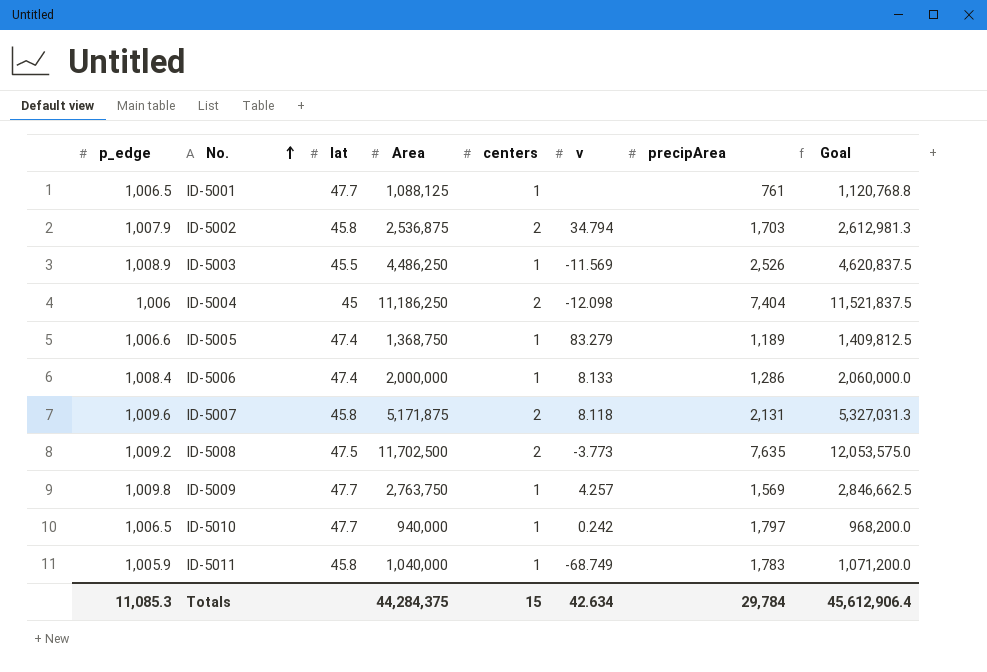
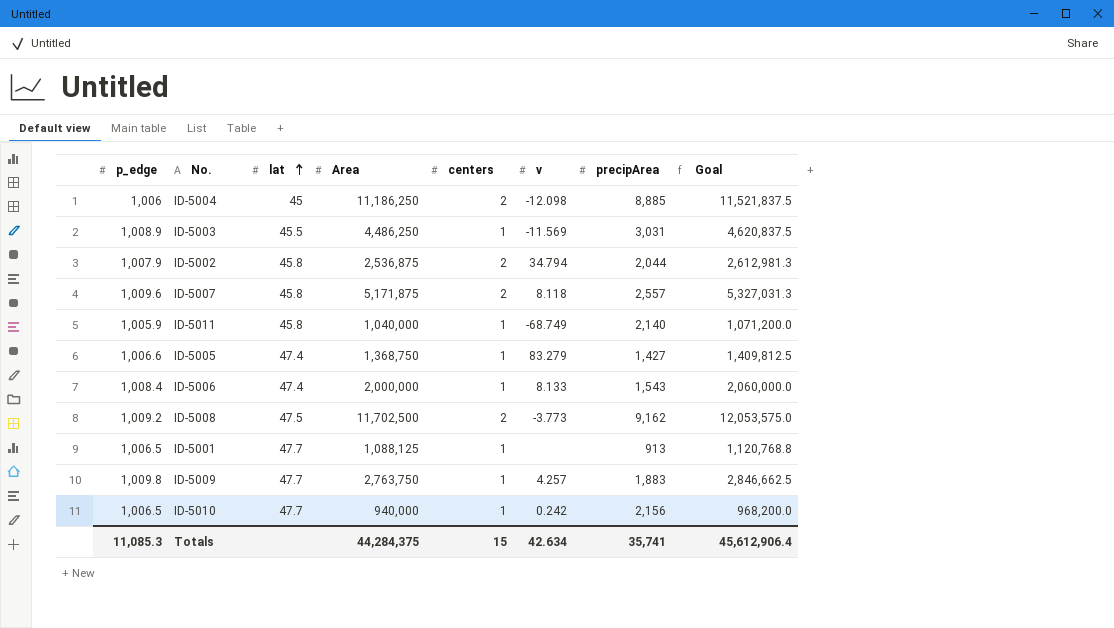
row order: No. ascending -> lat ascending
ID-5004 | precipArea: 7,404 -> 8,885
ID-5003 | precipArea: 2,526 -> 3,031
ID-5002 | precipArea: 1,703 -> 2,044
ID-5007 | precipArea: 2,131 -> 2,557
ID-5011 | precipArea: 1,783 -> 2,140
ID-5005 | precipArea: 1,189 -> 1,427
ID-5006 | precipArea: 1,286 -> 1,543
ID-5008 | precipArea: 7,635 -> 9,162
ID-5001 | precipArea: 761 -> 913
ID-5009 | precipArea: 1,569 -> 1,883
ID-5010 | precipArea: 1,797 -> 2,156
Totals | precipArea: 29,784 -> 35,741

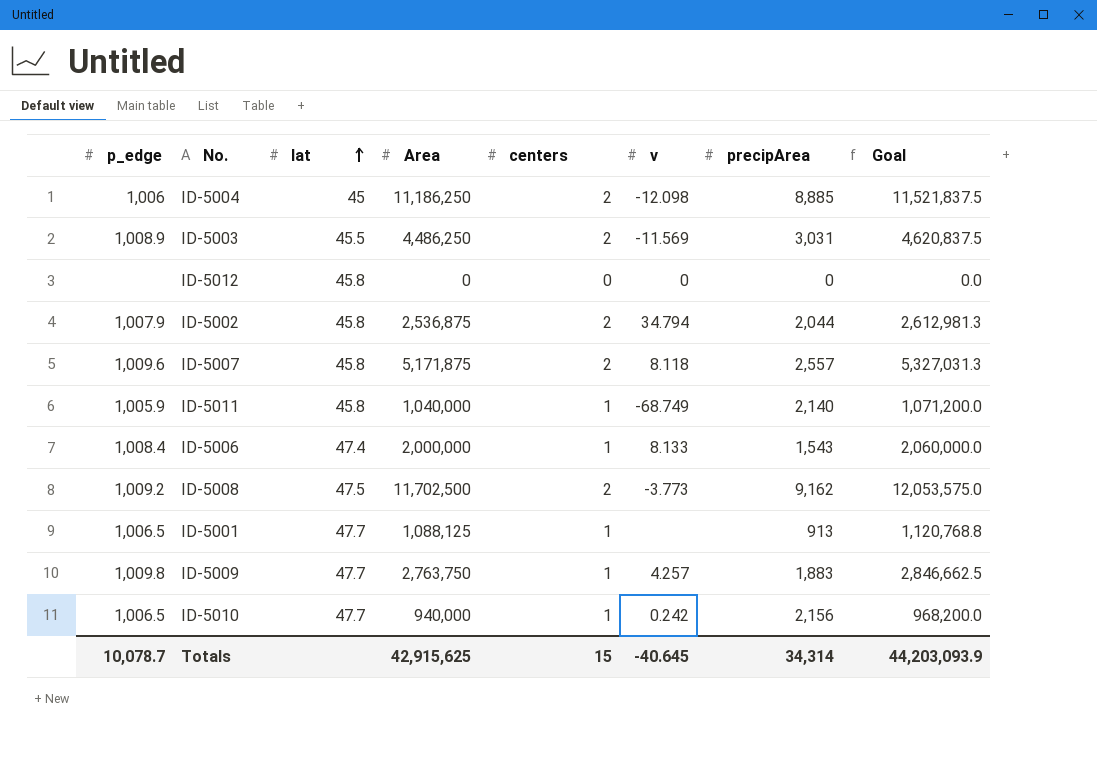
row ID-5005: 1,006.6 | 47.4 | 1,368,750 | 1 | 83.279 | 1,427 | 1,409,812.5 -> none
ID-5003 | centers: 1 -> 2
row ID-5012: none -> none | 45.8 | 0 | 0 | 0 | 0 | 0.0
Totals | p_edge: 11,085.3 -> 10,078.7
Totals | Area: 44,284,375 -> 42,915,625
Totals | v: 42.634 -> -40.645
Totals | precipArea: 35,741 -> 34,314
Totals | Goal: 45,612,906.4 -> 44,203,093.9

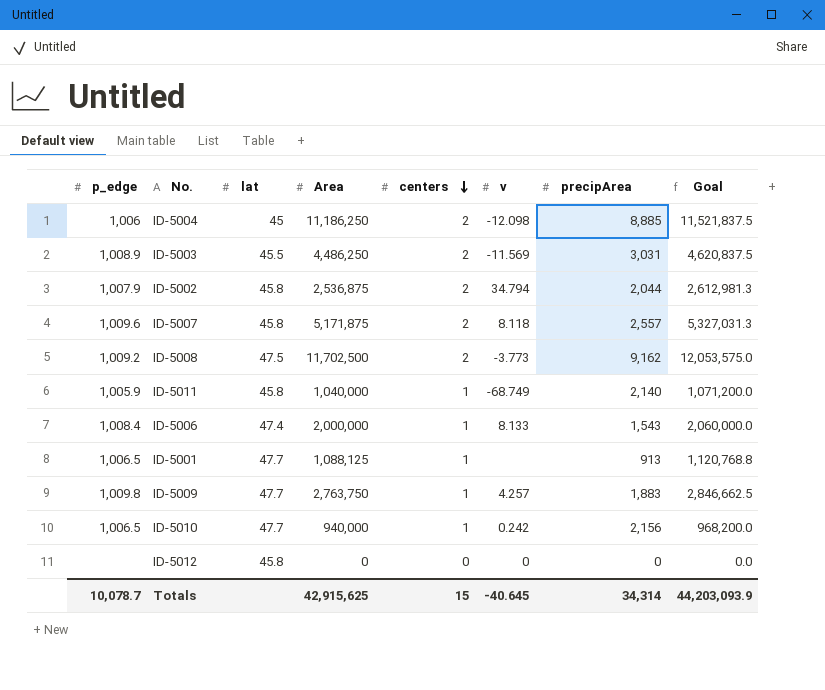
row order: lat ascending -> centers descending

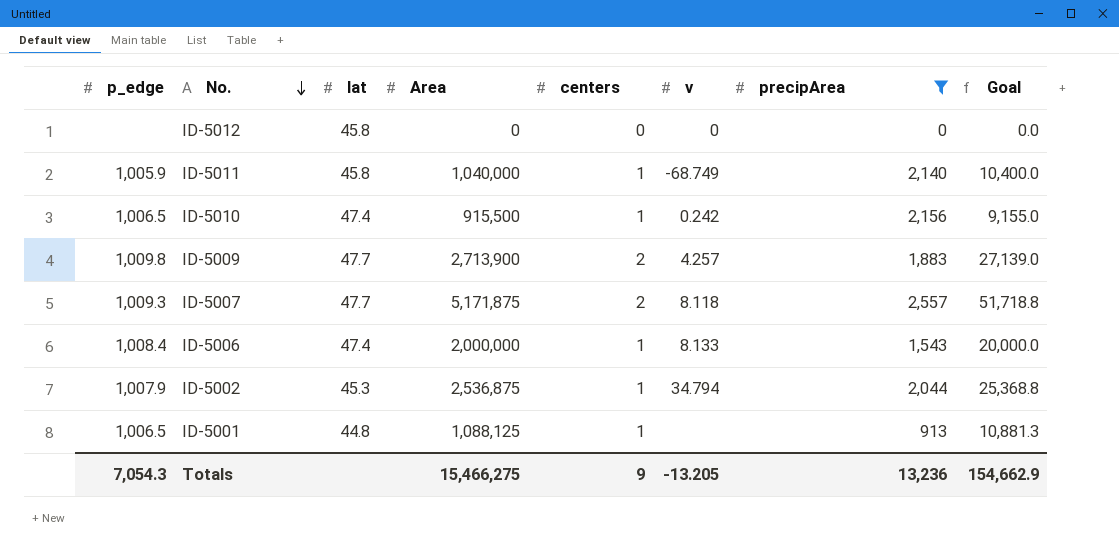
filter: none -> precipArea <= 2,557
row order: centers descending -> No. descending
column Goal | formula: [Area] * 1.03 -> [Area] * 0.01
ID-5010 | lat: 47.7 -> 47.4
ID-5010 | Area: 940,000 -> 915,500
ID-5009 | Area: 2,763,750 -> 2,713,900
ID-5009 | centers: 1 -> 2
ID-5007 | p_edge: 1,009.6 -> 1,009.3
ID-5007 | lat: 45.8 -> 47.7
ID-5002 | lat: 45.8 -> 45.3
ID-5002 | centers: 2 -> 1
ID-5001 | lat: 47.7 -> 44.8
Totals | p_edge: 10,078.7 -> 7,054.3
Totals | Area: 42,915,625 -> 15,466,275
Totals | centers: 15 -> 9
Totals | v: -40.645 -> -13.205
Totals | precipArea: 34,314 -> 13,236
Totals | Goal: 44,203,093.9 -> 154,662.9

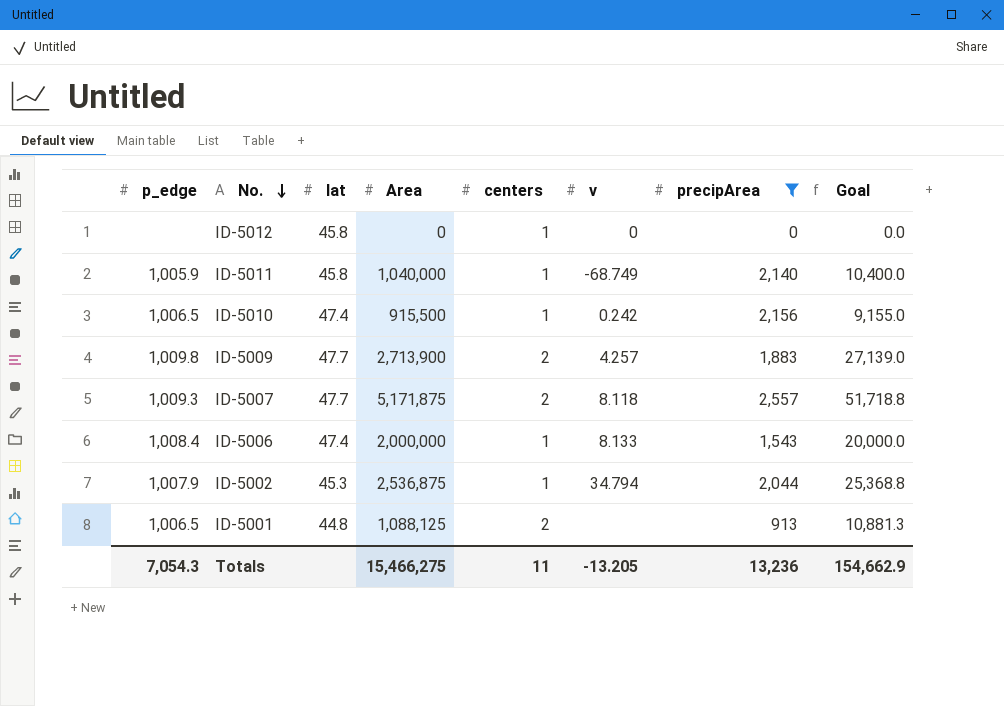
ID-5012 | centers: 0 -> 1
ID-5001 | centers: 1 -> 2
Totals | centers: 9 -> 11

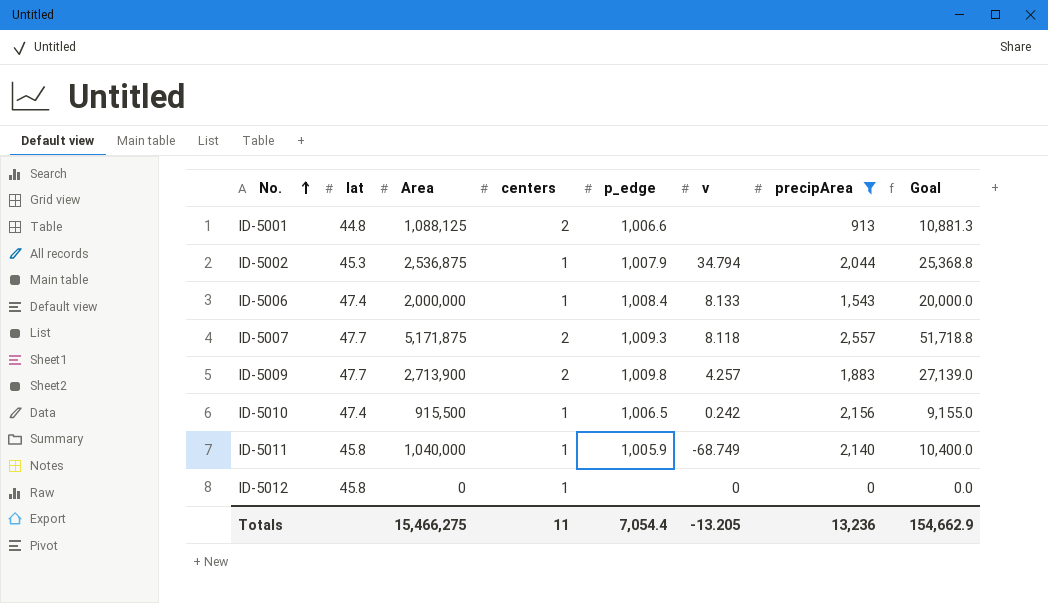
row order: No. descending -> No. ascending
column p_edge | position: 1 -> 5
ID-5001 | p_edge: 1,006.5 -> 1,006.6
Totals | p_edge: 7,054.3 -> 7,054.4

